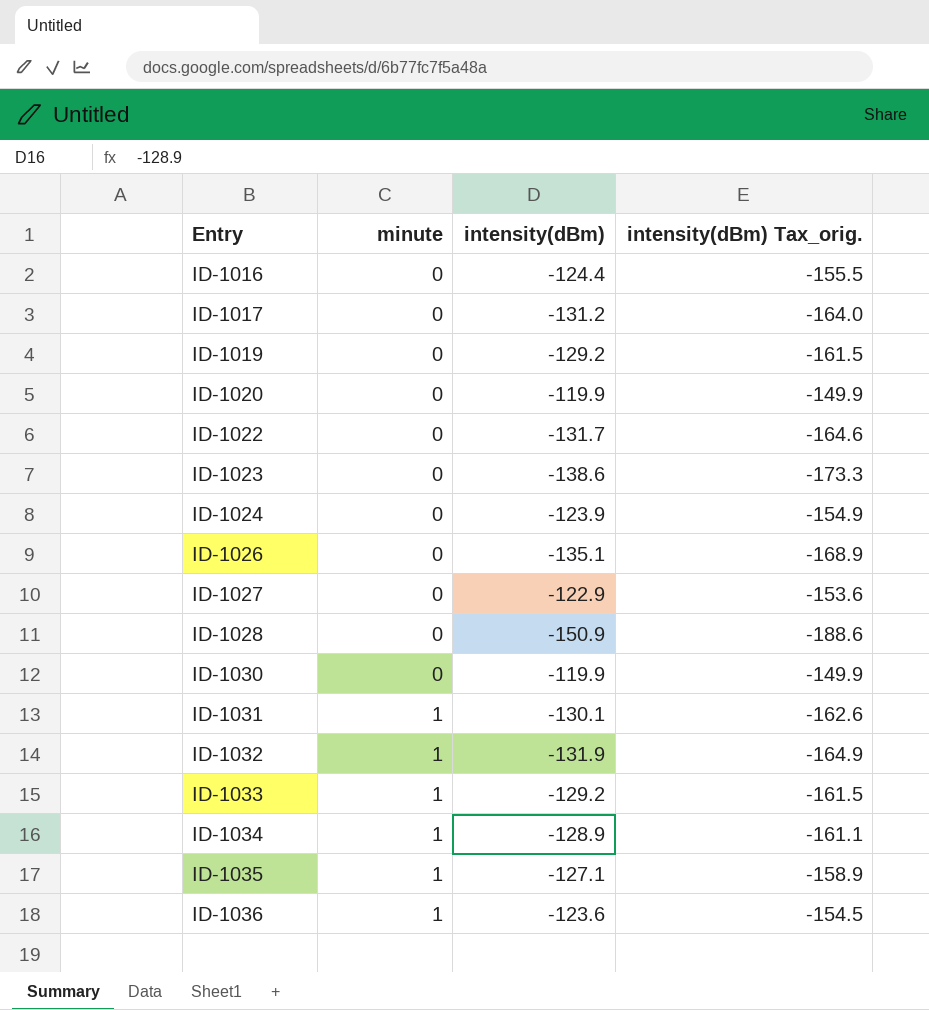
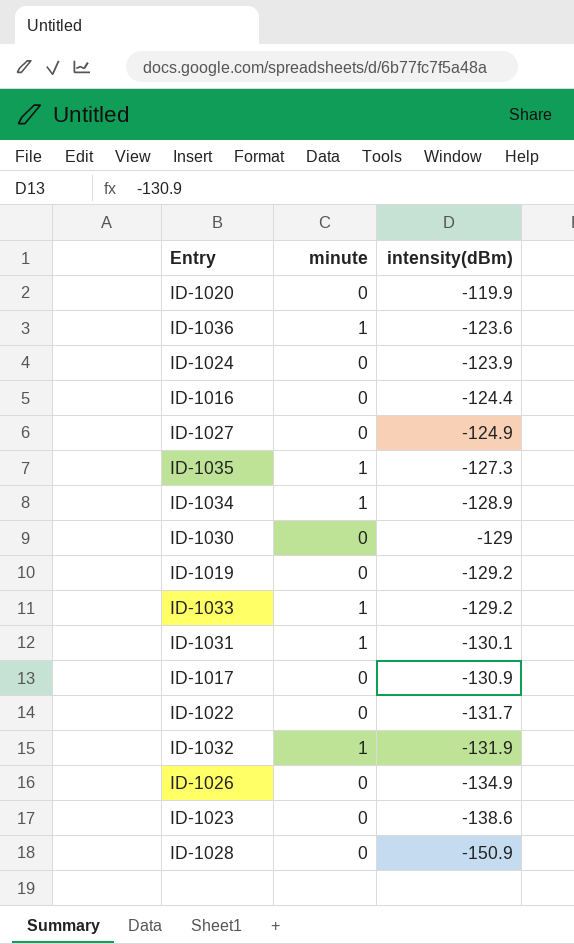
row order: Entry ascending -> intensity(dBm) descending
column intensity(dBm) Tax_orig. | formula: [intensity(dBm)] * 1.25 -> none
ID-1027 | intensity(dBm): -122.9 -> -124.9
ID-1035 | intensity(dBm): -127.1 -> -127.3
ID-1030 | intensity(dBm): -119.9 -> -129
ID-1017 | intensity(dBm): -131.2 -> -130.9
ID-1026 | intensity(dBm): -135.1 -> -134.9

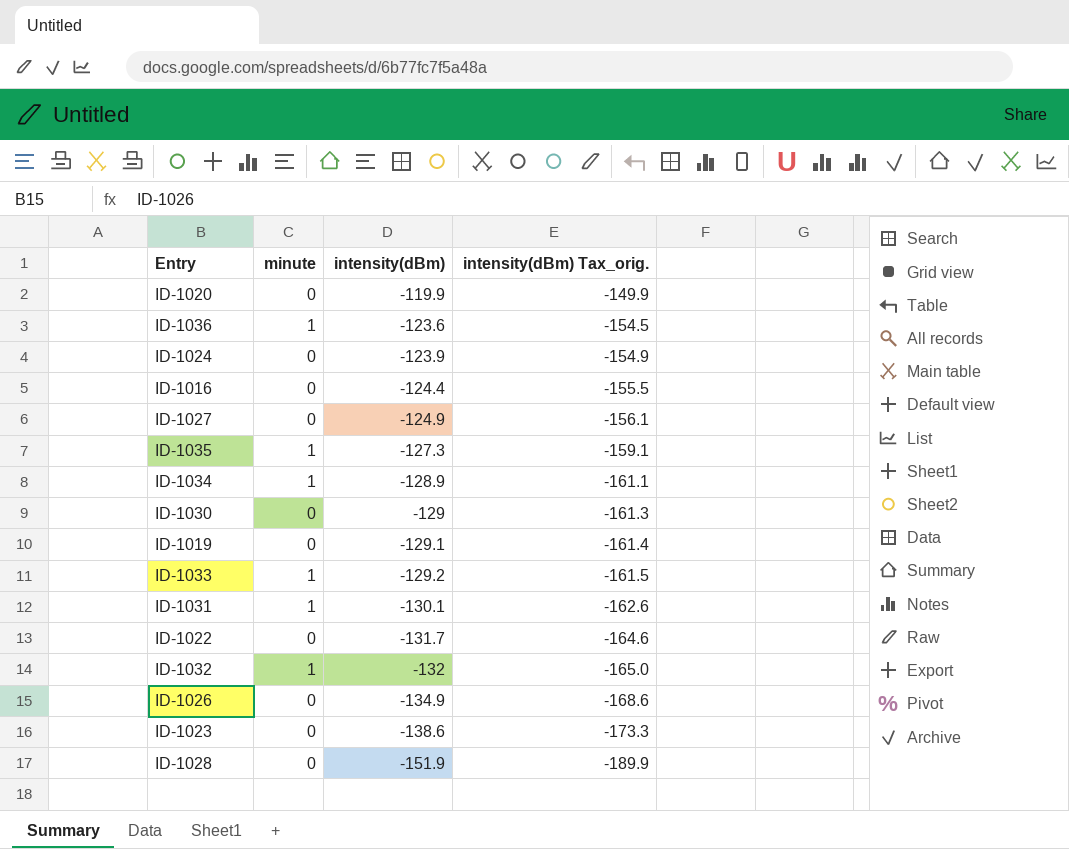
column intensity(dBm) Tax_orig. | formula: none -> [intensity(dBm)] * 1.25
row ID-1017: 0 | -130.9 -> none
ID-1019 | intensity(dBm): -129.2 -> -129.1
ID-1032 | intensity(dBm): -131.9 -> -132
ID-1028 | intensity(dBm): -150.9 -> -151.9

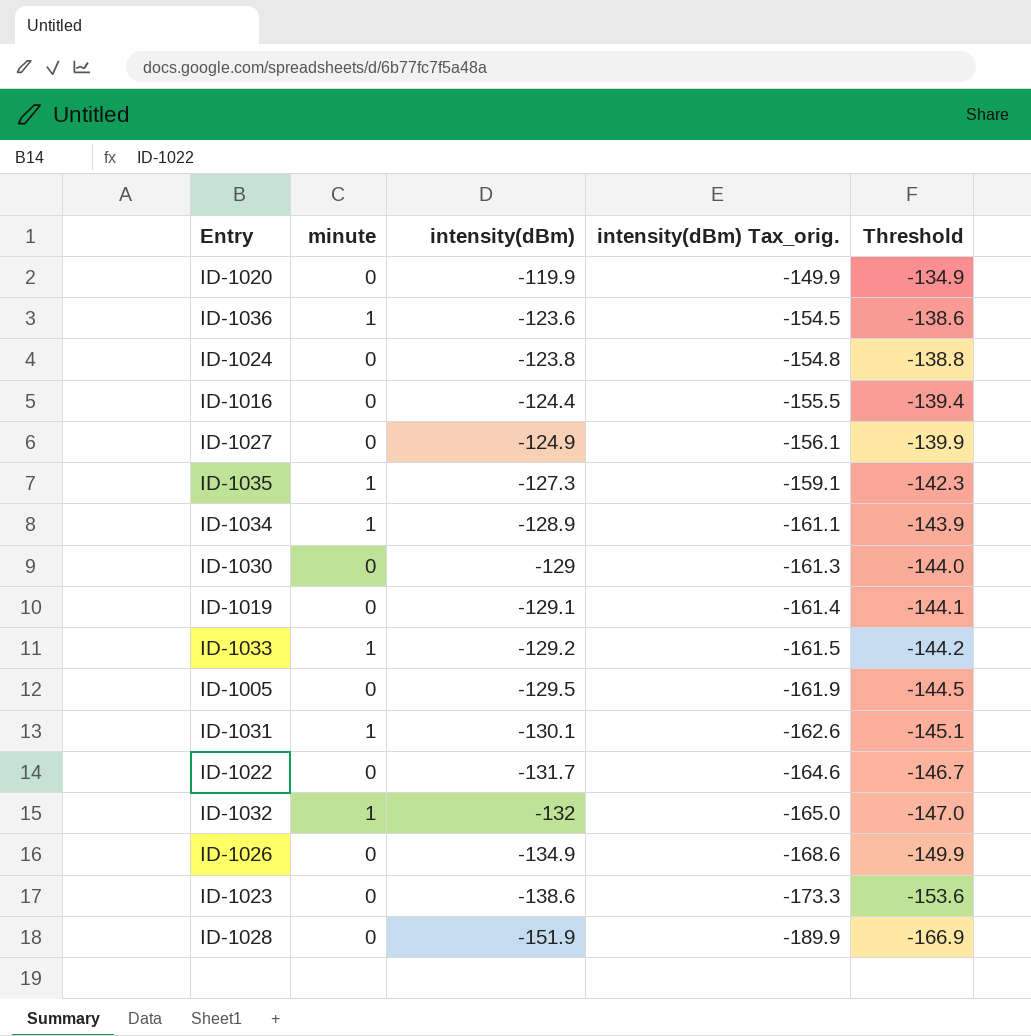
column Threshold | formula: none -> [intensity(dBm)] - 15
ID-1024 | intensity(dBm): -123.9 -> -123.8
ID-1024 | intensity(dBm) Tax_orig.: -154.9 -> -154.8
row ID-1005: none -> 0 | -129.5 | -161.9 | -144.5

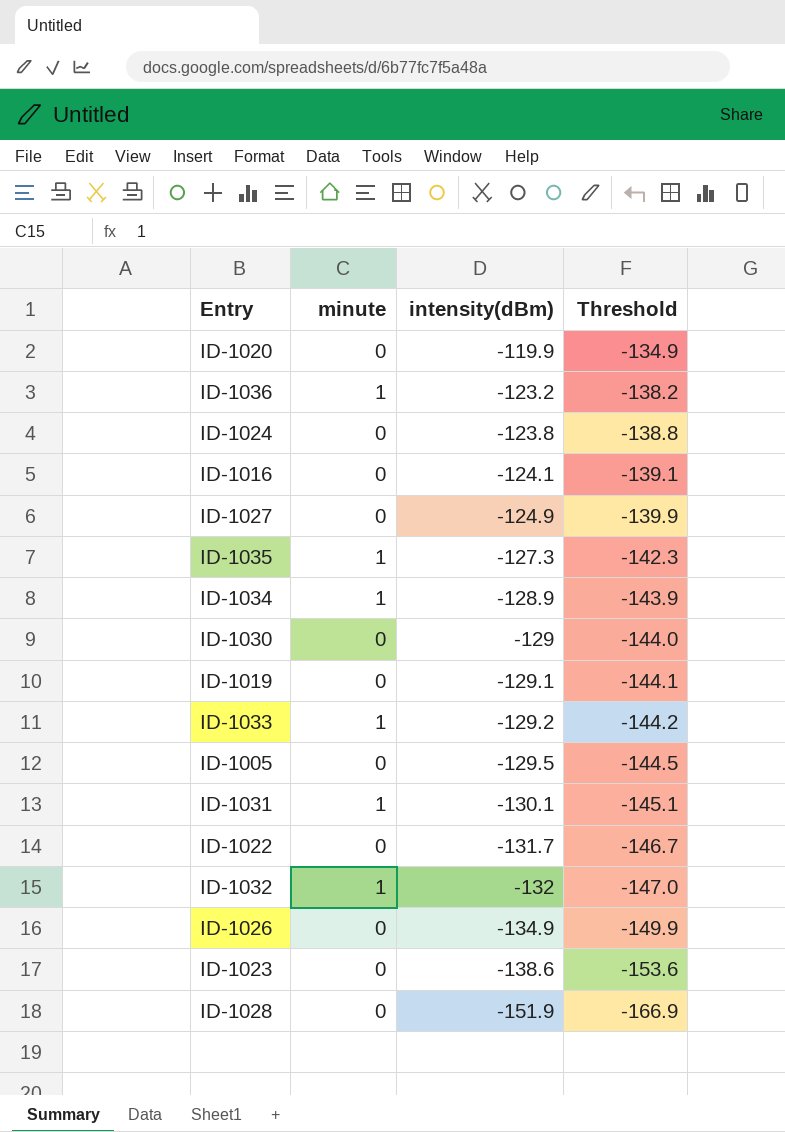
column intensity(dBm) Tax_orig. | formula: [intensity(dBm)] * 1.25 -> none
ID-1036 | intensity(dBm): -123.6 -> -123.2
ID-1036 | Threshold: -138.6 -> -138.2
ID-1016 | intensity(dBm): -124.4 -> -124.1
ID-1016 | Threshold: -139.4 -> -139.1

